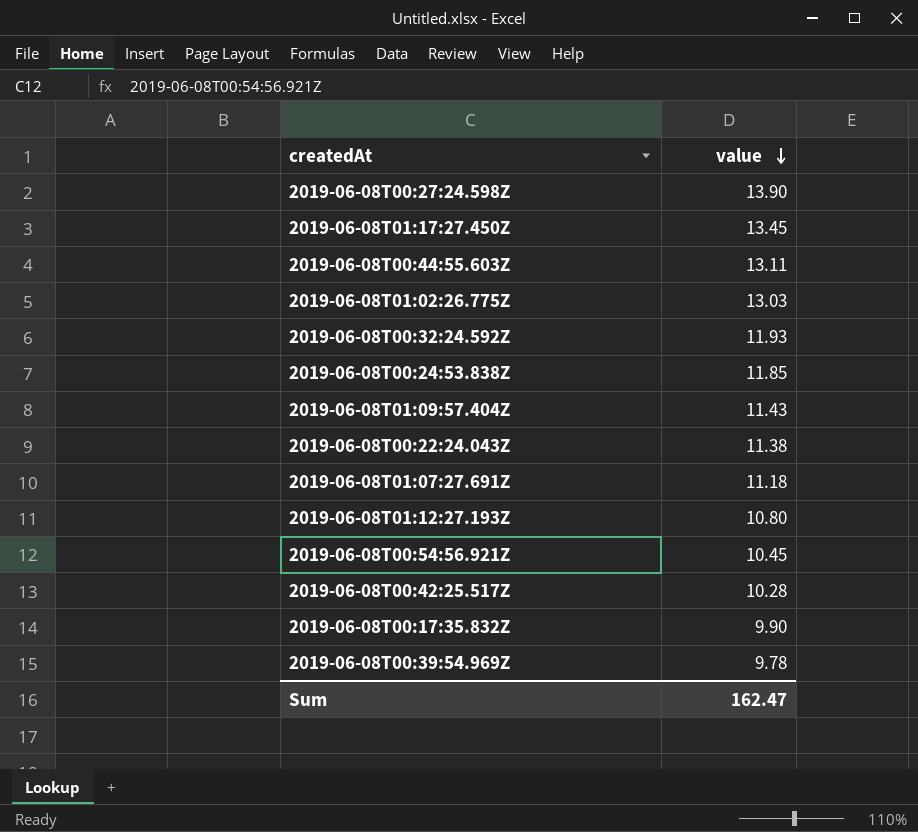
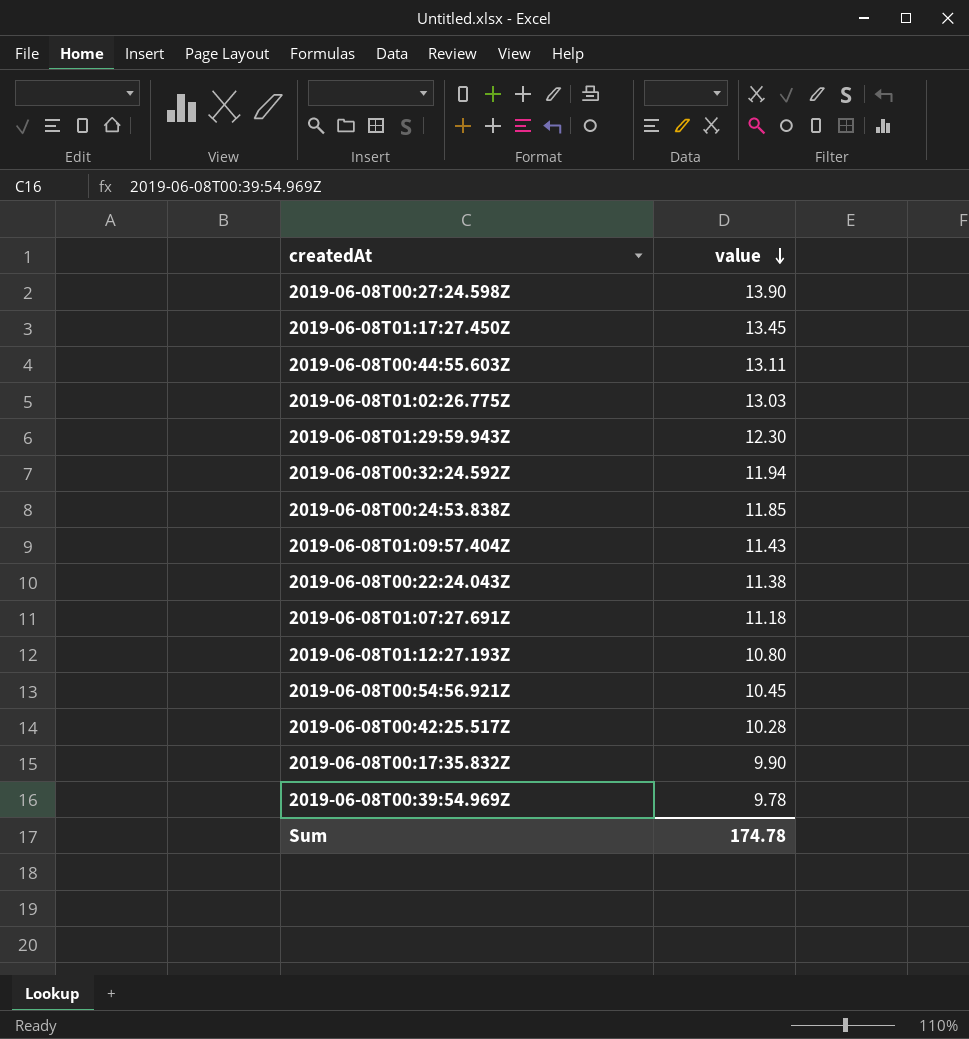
row 2019-06-08T01:29:59.943Z: none -> 12.30
2019-06-08T00:32:24.592Z | value: 11.93 -> 11.94
Sum | value: 162.47 -> 174.78

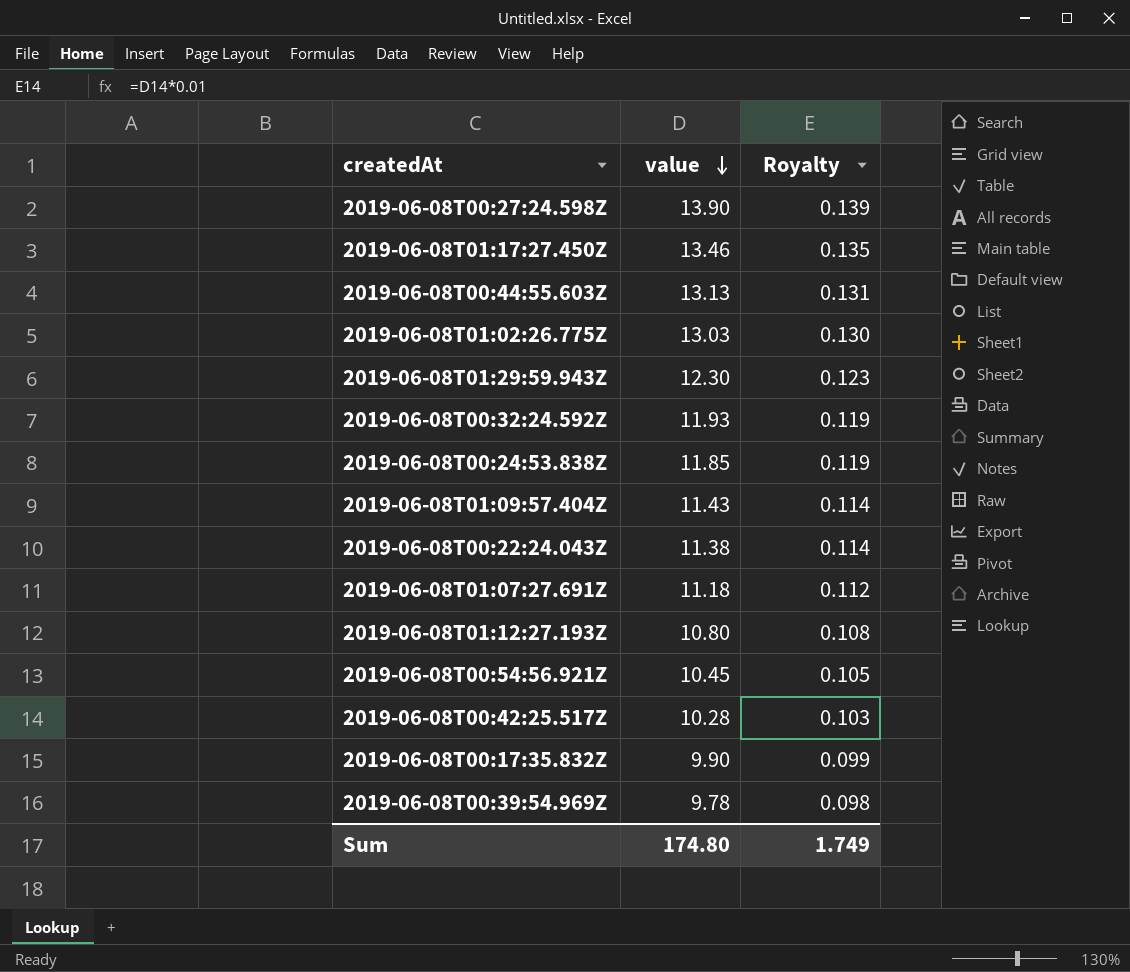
column Royalty | formula: none -> [value] * 0.01
2019-06-08T01:17:27.450Z | value: 13.45 -> 13.46
2019-06-08T00:44:55.603Z | value: 13.11 -> 13.13
2019-06-08T00:32:24.592Z | value: 11.94 -> 11.93
Sum | value: 174.78 -> 174.80

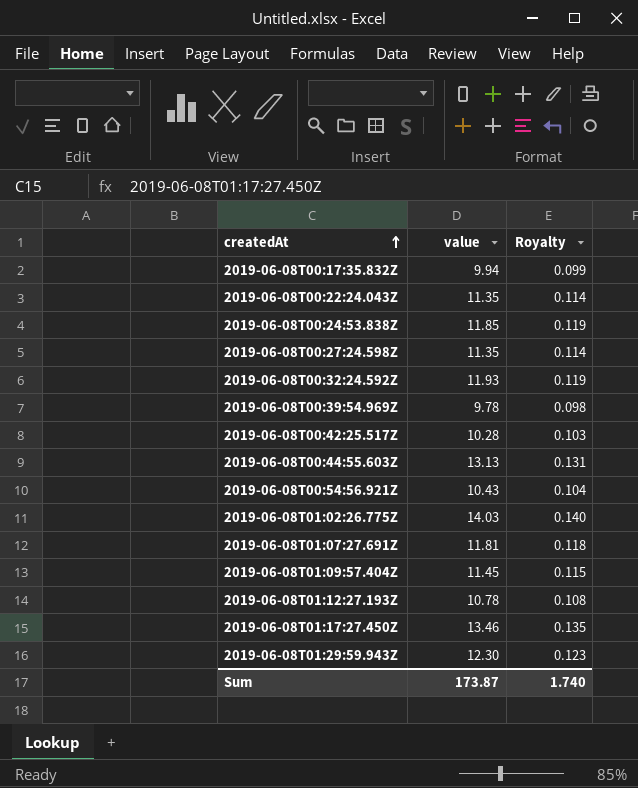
row order: value descending -> createdAt ascending
2019-06-08T00:17:35.832Z | value: 9.90 -> 9.94
2019-06-08T00:22:24.043Z | value: 11.38 -> 11.35
2019-06-08T00:27:24.598Z | value: 13.90 -> 11.35
2019-06-08T00:27:24.598Z | Royalty: 0.139 -> 0.114
2019-06-08T00:54:56.921Z | value: 10.45 -> 10.43
2019-06-08T00:54:56.921Z | Royalty: 0.105 -> 0.104
2019-06-08T01:02:26.775Z | value: 13.03 -> 14.03
2019-06-08T01:02:26.775Z | Royalty: 0.130 -> 0.140
2019-06-08T01:07:27.691Z | value: 11.18 -> 11.81
2019-06-08T01:07:27.691Z | Royalty: 0.112 -> 0.118
2019-06-08T01:09:57.404Z | value: 11.43 -> 11.45
2019-06-08T01:09:57.404Z | Royalty: 0.114 -> 0.115
2019-06-08T01:12:27.193Z | value: 10.80 -> 10.78
Sum | value: 174.80 -> 173.87
Sum | Royalty: 1.749 -> 1.740

